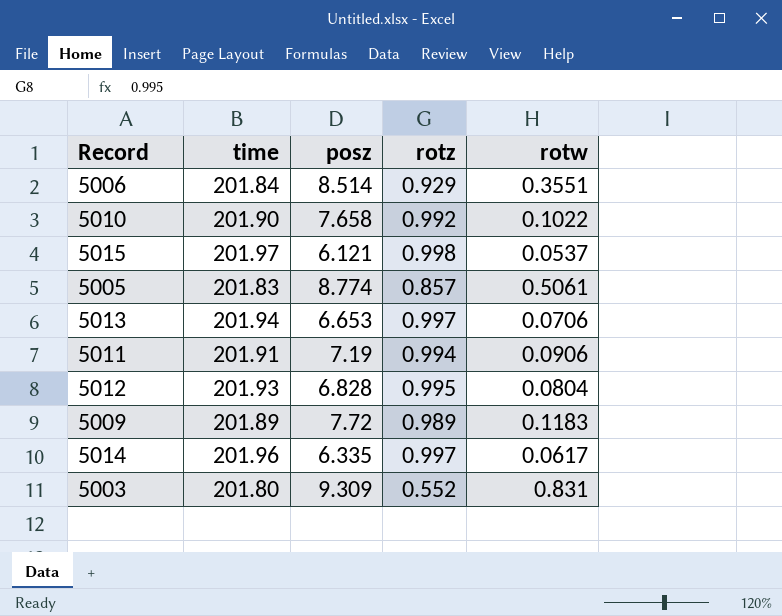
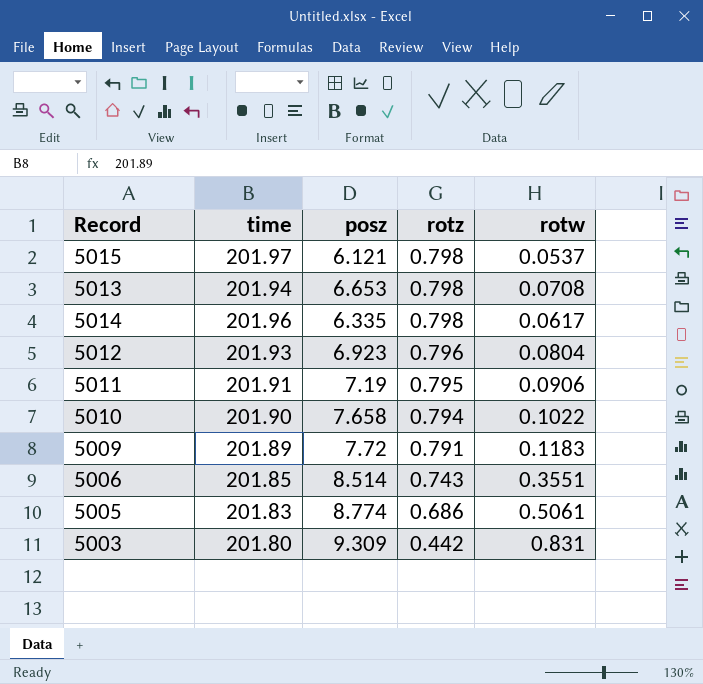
row order: none -> rotz descending
5015 | rotz: 0.998 -> 0.798
5013 | rotz: 0.997 -> 0.798
5013 | rotw: 0.0706 -> 0.0708
5014 | rotz: 0.997 -> 0.798
5012 | posz: 6.828 -> 6.923
5012 | rotz: 0.995 -> 0.796
5011 | rotz: 0.994 -> 0.795
5010 | rotz: 0.992 -> 0.794
5009 | rotz: 0.989 -> 0.791
5006 | time: 201.84 -> 201.85
5006 | rotz: 0.929 -> 0.743
5005 | rotz: 0.857 -> 0.686
5003 | rotz: 0.552 -> 0.442

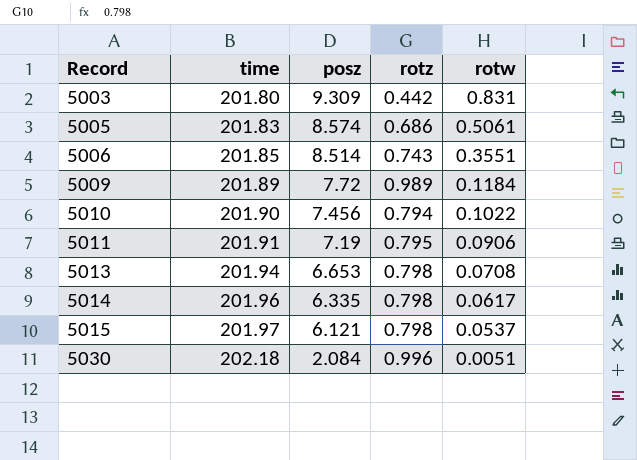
row order: rotz descending -> Record ascending
row 5012: 201.93 | 6.923 | 0.796 | 0.0804 -> none
5005 | posz: 8.774 -> 8.574
5009 | rotz: 0.791 -> 0.989
5009 | rotw: 0.1183 -> 0.1184
5010 | posz: 7.658 -> 7.456
row 5030: none -> 202.18 | 2.084 | 0.996 | 0.0051

